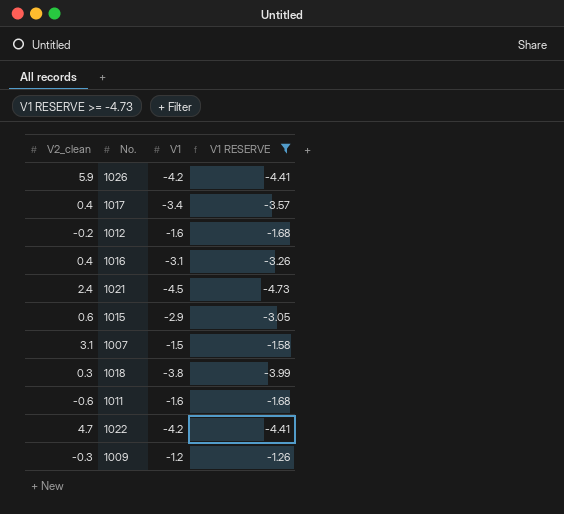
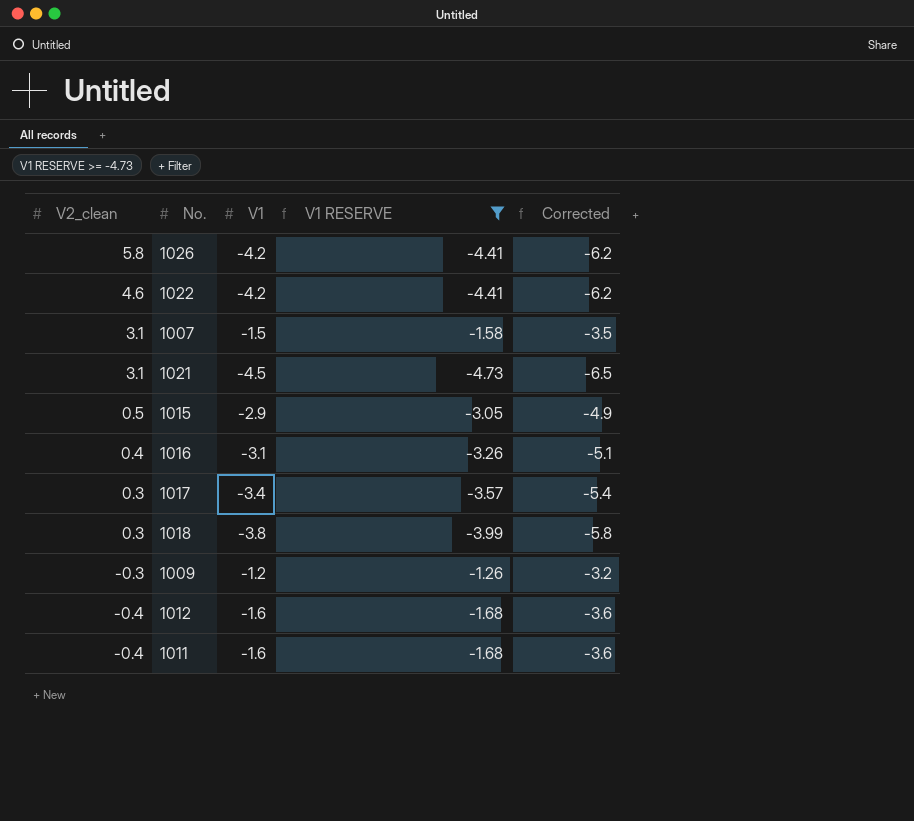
row order: none -> V2_clean descending
column Corrected | formula: none -> [V1] - 2
1026 | V2_clean: 5.9 -> 5.8
1022 | V2_clean: 4.7 -> 4.6
1021 | V2_clean: 2.4 -> 3.1
1015 | V2_clean: 0.6 -> 0.5
1017 | V2_clean: 0.4 -> 0.3
1012 | V2_clean: -0.2 -> -0.4
1011 | V2_clean: -0.6 -> -0.4

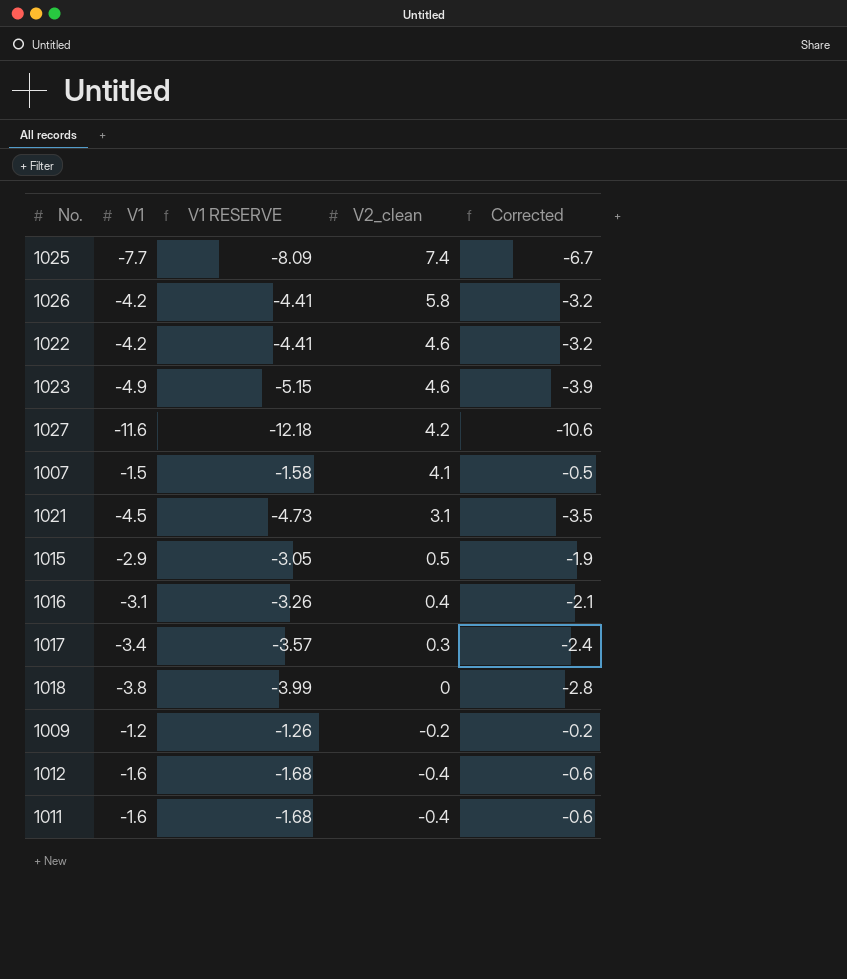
filter: V1 RESERVE >= -4.73 -> none
column V2_clean | position: 1 -> 4
column Corrected | formula: [V1] - 2 -> [V1] + 1
1007 | V2_clean: 3.1 -> 4.1
1018 | V2_clean: 0.3 -> 0
1009 | V2_clean: -0.3 -> -0.2

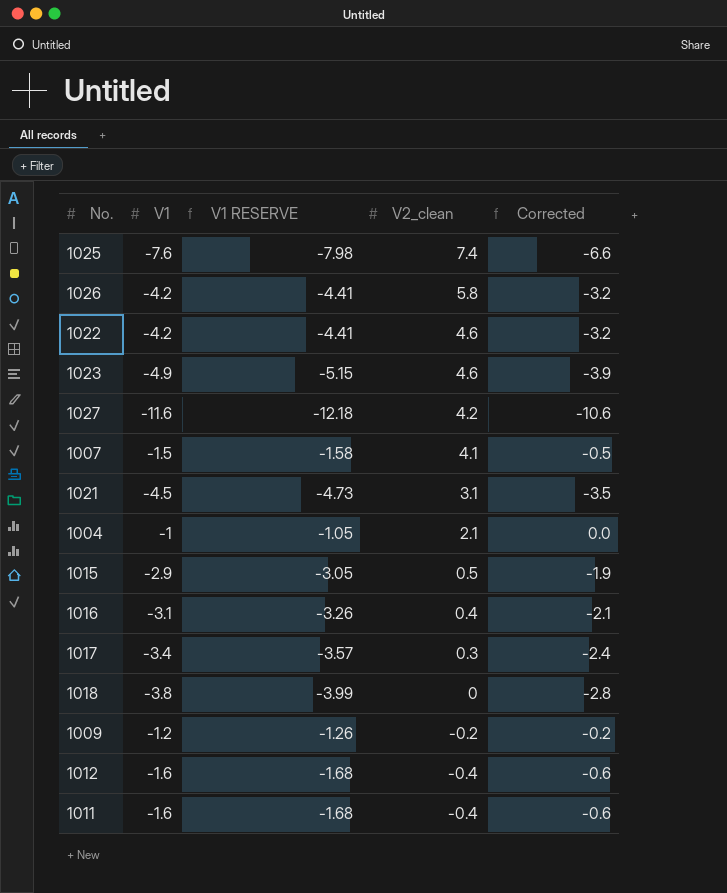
1025 | V1: -7.7 -> -7.6
1025 | V1 RESERVE: -8.09 -> -7.98
1025 | Corrected: -6.7 -> -6.6
row 1004: none -> -1 | -1.05 | 2.1 | 0.0

